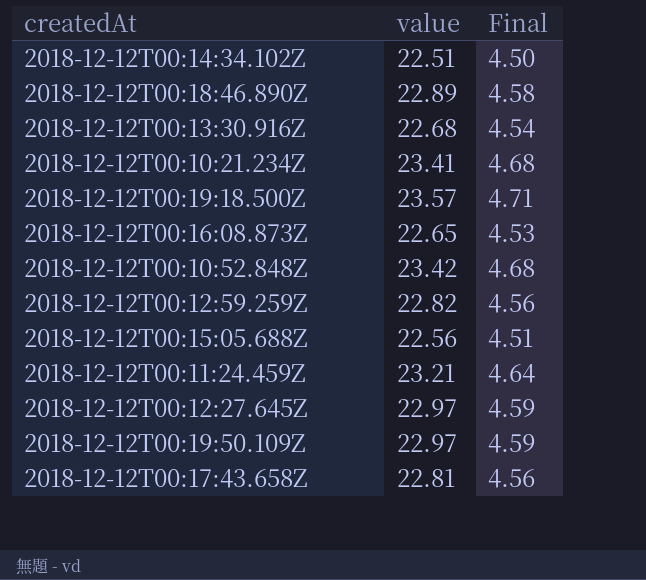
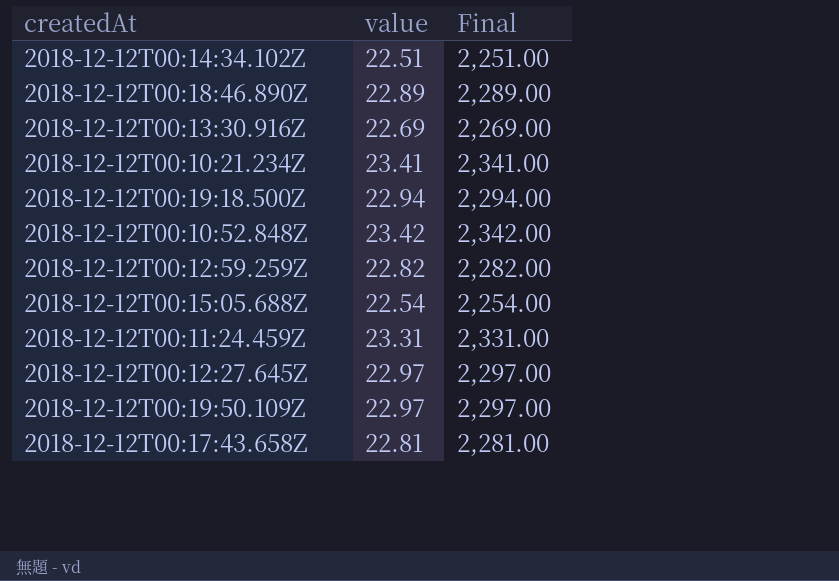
column Final | formula: [value] * 0.2 -> [value] * 100
row 2018-12-12T00:16:08.873Z: 22.65 | 4.53 -> none
2018-12-12T00:13:30.916Z | value: 22.68 -> 22.69
2018-12-12T00:19:18.500Z | value: 23.57 -> 22.94
2018-12-12T00:15:05.688Z | value: 22.56 -> 22.54
2018-12-12T00:11:24.459Z | value: 23.21 -> 23.31

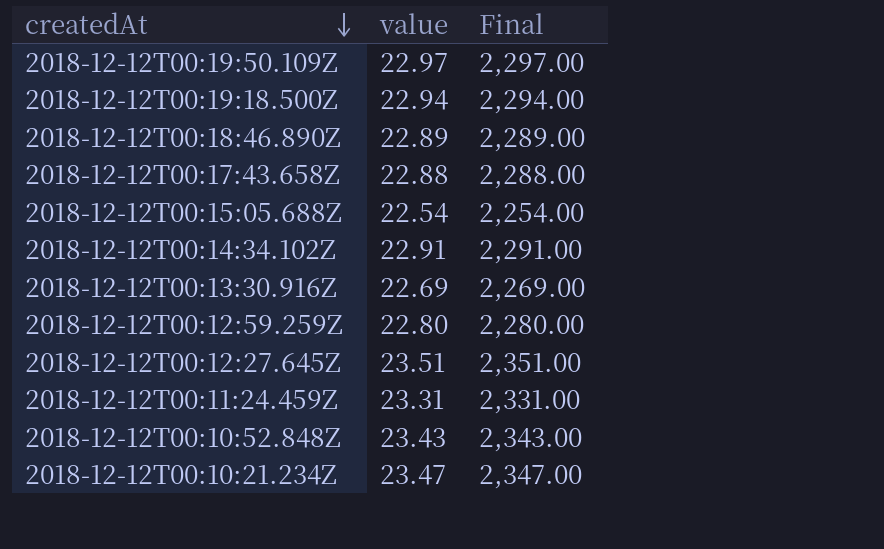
row order: none -> createdAt descending
2018-12-12T00:17:43.658Z | value: 22.81 -> 22.88
2018-12-12T00:17:43.658Z | Final: 2,281.00 -> 2,288.00
2018-12-12T00:14:34.102Z | value: 22.51 -> 22.91
2018-12-12T00:14:34.102Z | Final: 2,251.00 -> 2,291.00
2018-12-12T00:12:59.259Z | value: 22.82 -> 22.80
2018-12-12T00:12:59.259Z | Final: 2,282.00 -> 2,280.00
2018-12-12T00:12:27.645Z | value: 22.97 -> 23.51
2018-12-12T00:12:27.645Z | Final: 2,297.00 -> 2,351.00
2018-12-12T00:10:52.848Z | value: 23.42 -> 23.43
2018-12-12T00:10:52.848Z | Final: 2,342.00 -> 2,343.00
2018-12-12T00:10:21.234Z | value: 23.41 -> 23.47
2018-12-12T00:10:21.234Z | Final: 2,341.00 -> 2,347.00

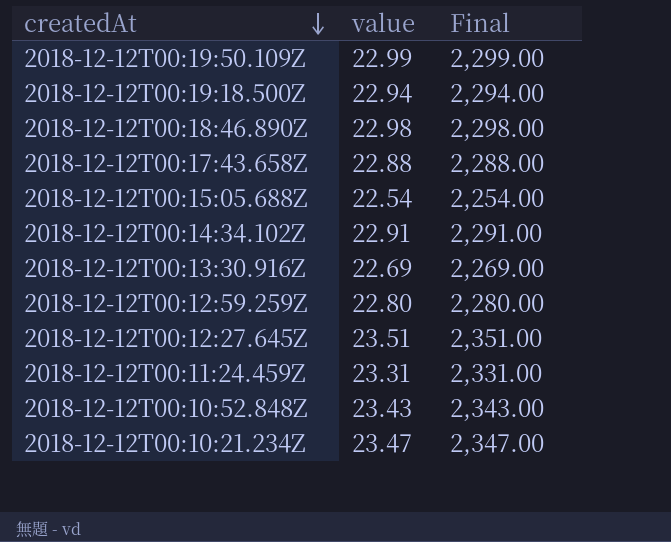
2018-12-12T00:19:50.109Z | value: 22.97 -> 22.99
2018-12-12T00:19:50.109Z | Final: 2,297.00 -> 2,299.00
2018-12-12T00:18:46.890Z | value: 22.89 -> 22.98
2018-12-12T00:18:46.890Z | Final: 2,289.00 -> 2,298.00

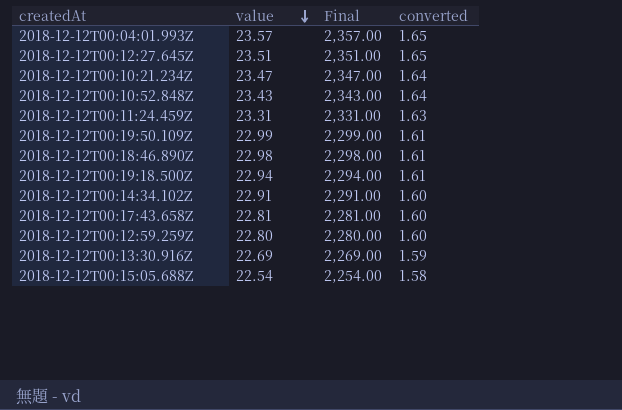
row order: createdAt descending -> value descending
column converted | formula: none -> [value] * 0.07
row 2018-12-12T00:04:01.993Z: none -> 23.57 | 2,357.00 | 1.65
2018-12-12T00:17:43.658Z | value: 22.88 -> 22.81
2018-12-12T00:17:43.658Z | Final: 2,288.00 -> 2,281.00

